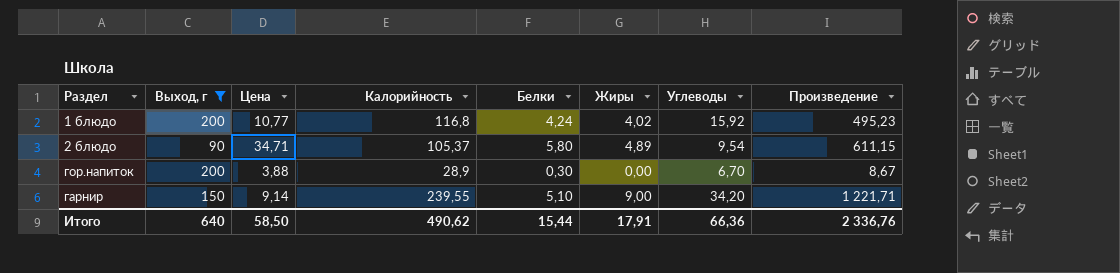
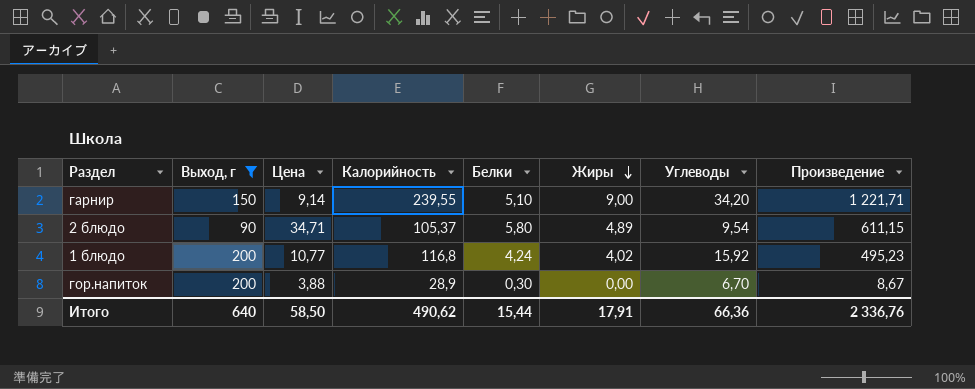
row order: none -> Жиры descending

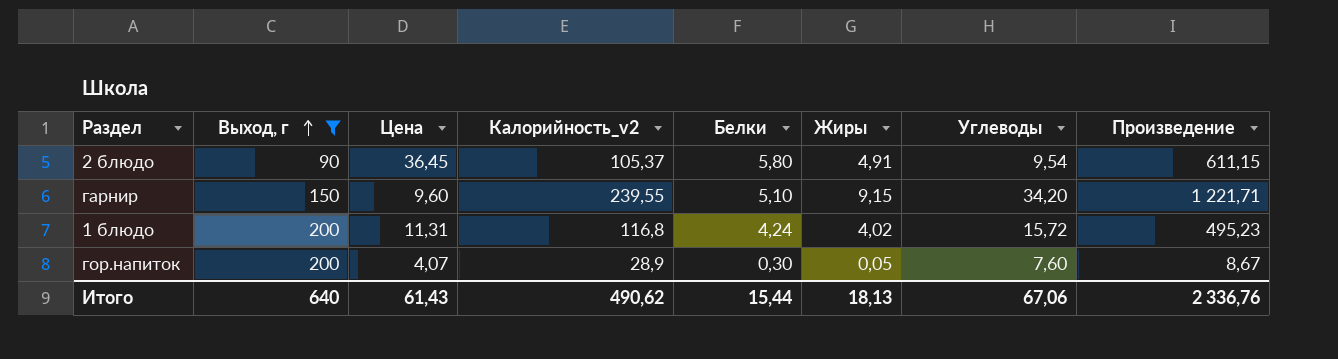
row order: Жиры descending -> Выход, г ascending
column name: Калорийность -> Калорийность_v2
2 блюдо | Цена: 34,71 -> 36,45
2 блюдо | Жиры: 4,89 -> 4,91
гарнир | Цена: 9,14 -> 9,60
гарнир | Жиры: 9,00 -> 9,15
1 блюдо | Цена: 10,77 -> 11,31
1 блюдо | Углеводы: 15,92 -> 15,72
гор.напиток | Цена: 3,88 -> 4,07
гор.напиток | Жиры: 0,00 -> 0,05
гор.напиток | Углеводы: 6,70 -> 7,60
Итого | Цена: 58,50 -> 61,43
Итого | Жиры: 17,91 -> 18,13
Итого | Углеводы: 66,36 -> 67,06

